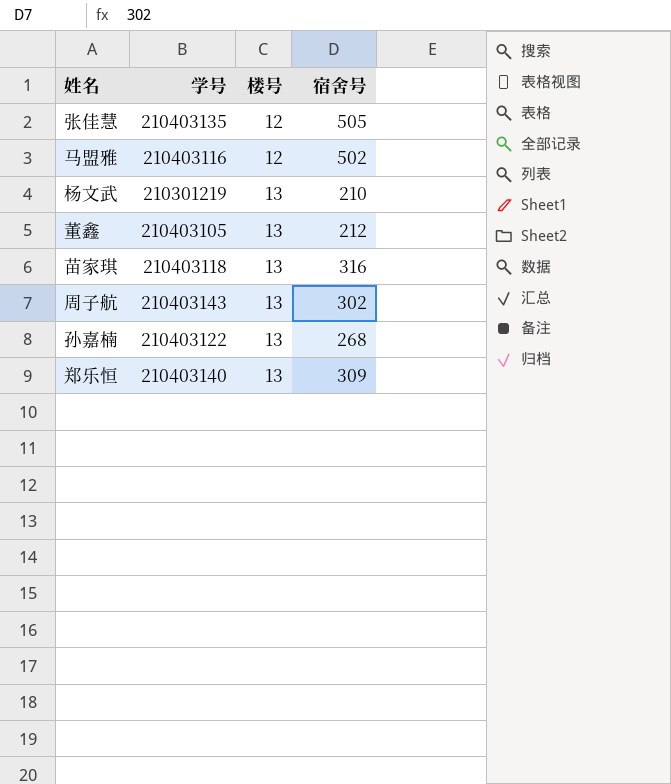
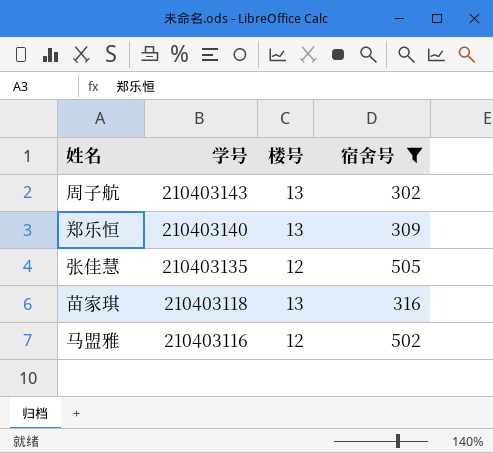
filter: none -> 宿舍号 >= 302
row order: 楼号 ascending -> 学号 descending

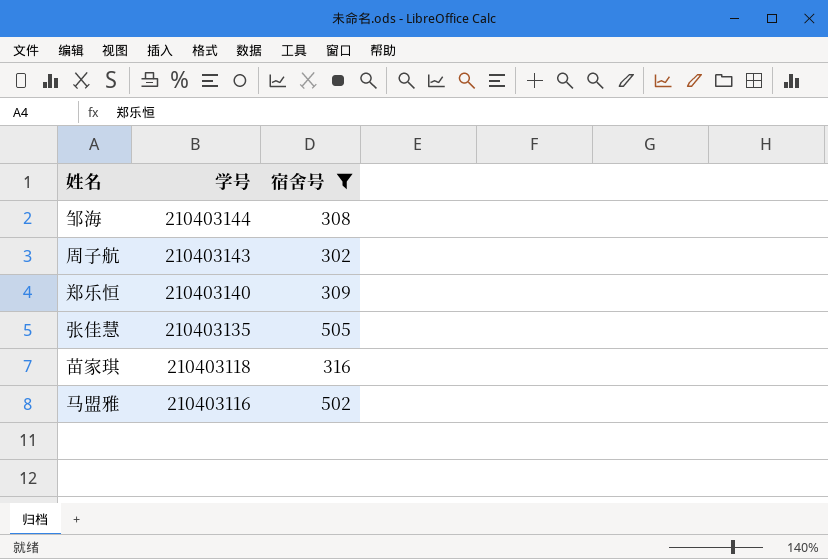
column 楼号 | position: 3 -> none
row 邹海: none -> 210403144 | 308

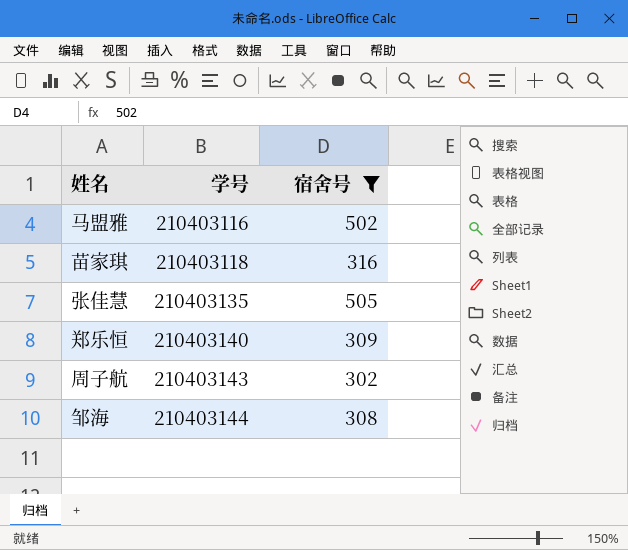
row order: 学号 descending -> 学号 ascending

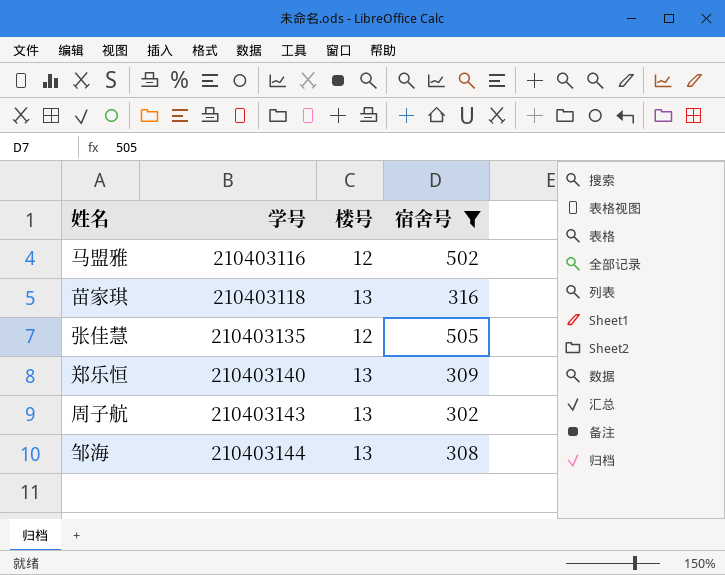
column 楼号 | position: none -> 3

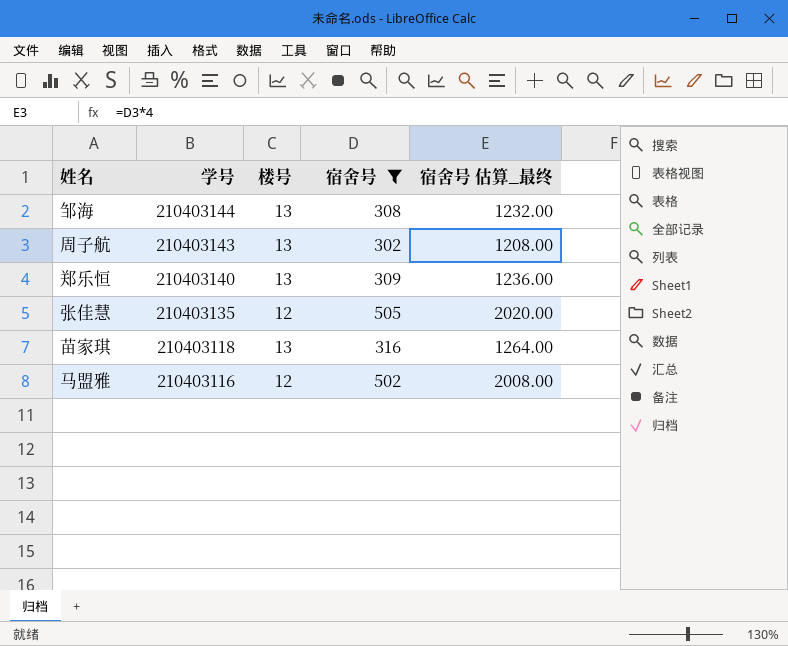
row order: 学号 ascending -> 学号 descending
column 宿舍号 估算_最终 | formula: none -> [宿舍号] * 4

